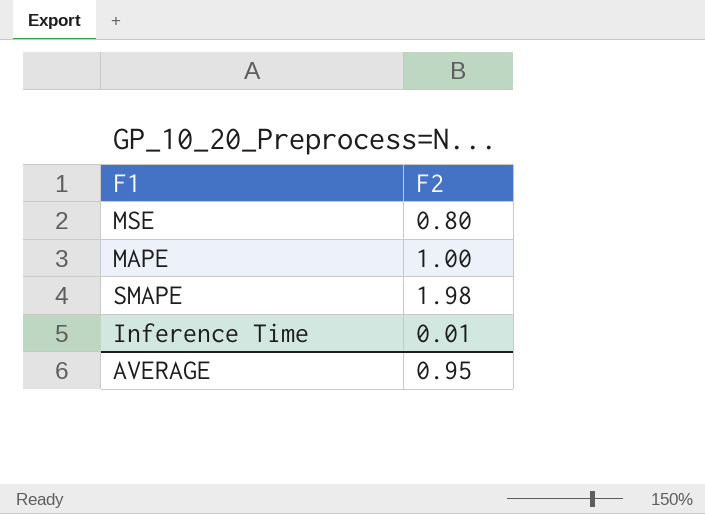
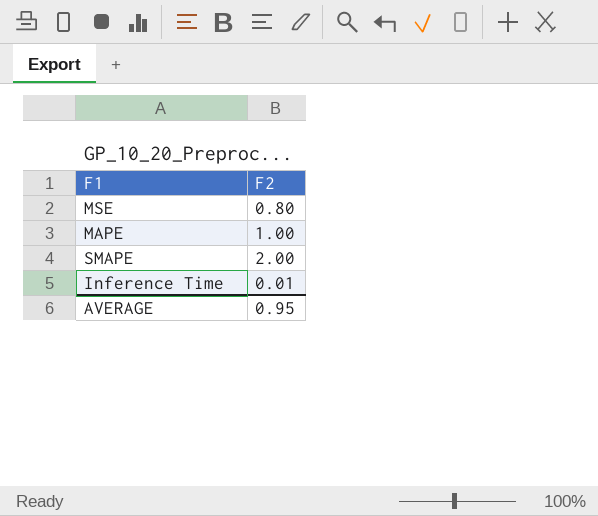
SMAPE | F2: 1.98 -> 2.00

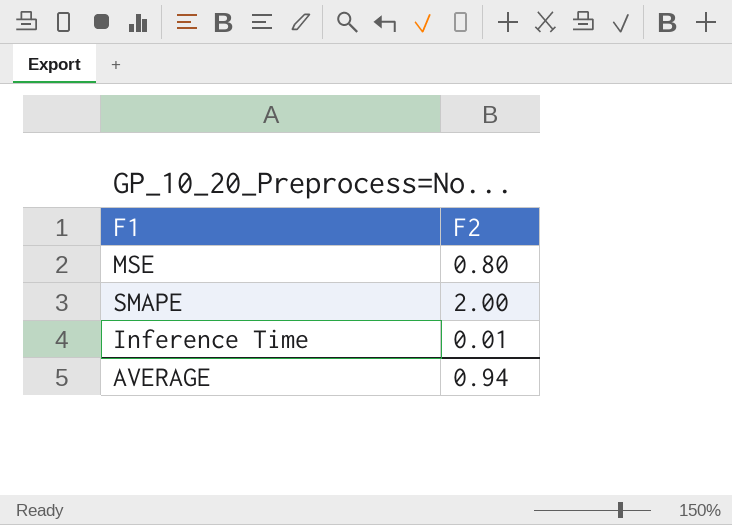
row MAPE: 1.00 -> none
AVERAGE | F2: 0.95 -> 0.94

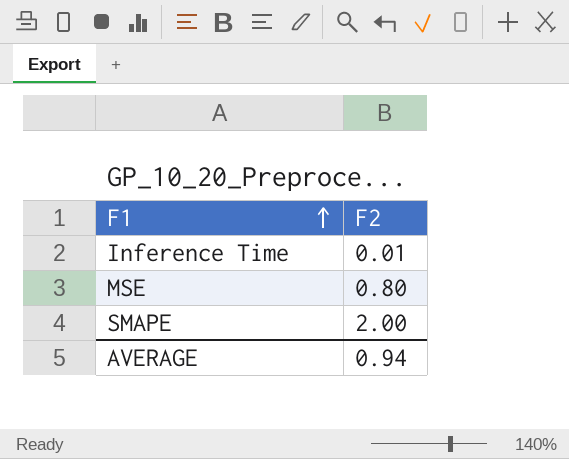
row order: none -> F1 ascending

